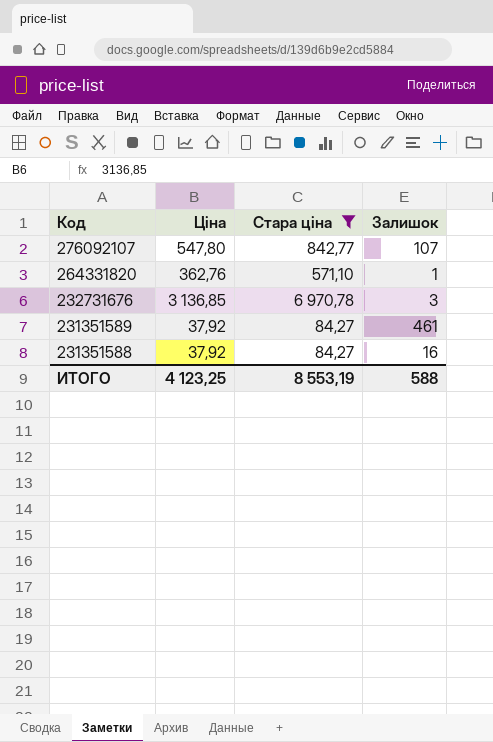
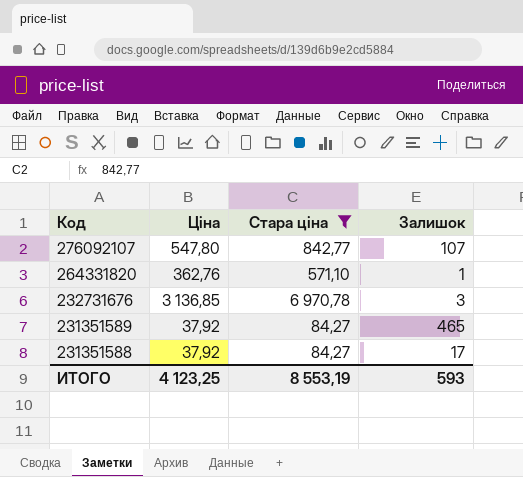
231351589 | Залишок: 461 -> 465
231351588 | Залишок: 16 -> 17
ИТОГО | Залишок: 588 -> 593

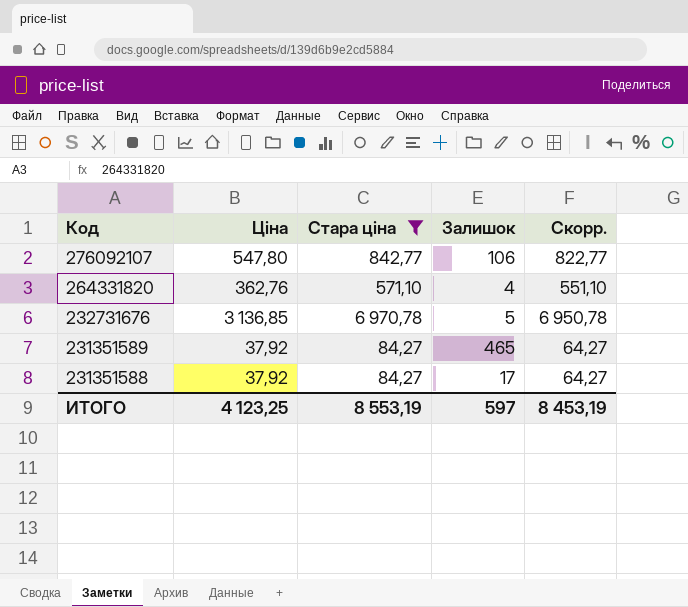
column Скорр. | formula: none -> [Стара ціна] - 20
276092107 | Залишок: 107 -> 106
264331820 | Залишок: 1 -> 4
232731676 | Залишок: 3 -> 5
ИТОГО | Залишок: 593 -> 597

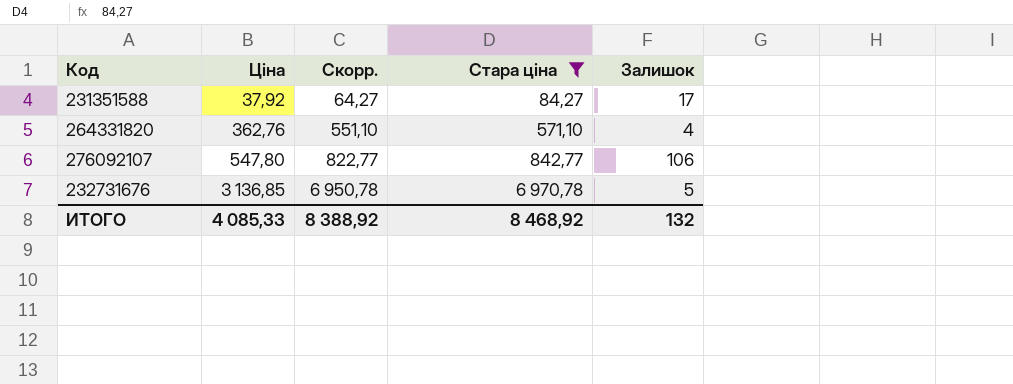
row order: Код descending -> Ціна ascending
column Скорр. | position: 5 -> 3
row 231351589: 37,92 | 84,27 | 465 | 64,27 -> none
ИТОГО | Ціна: 4 123,25 -> 4 085,33
ИТОГО | Скорр.: 8 453,19 -> 8 388,92
ИТОГО | Стара ціна: 8 553,19 -> 8 468,92
ИТОГО | Залишок: 597 -> 132

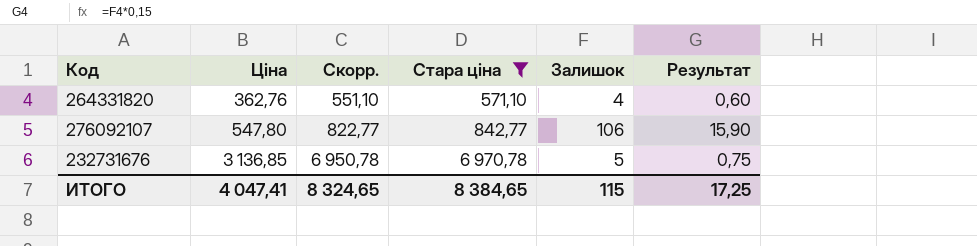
column Результат | formula: none -> [Залишок] * 0,15
row 231351588: 37,92 | 64,27 | 84,27 | 17 -> none
ИТОГО | Ціна: 4 085,33 -> 4 047,41
ИТОГО | Скорр.: 8 388,92 -> 8 324,65
ИТОГО | Стара ціна: 8 468,92 -> 8 384,65
ИТОГО | Залишок: 132 -> 115

